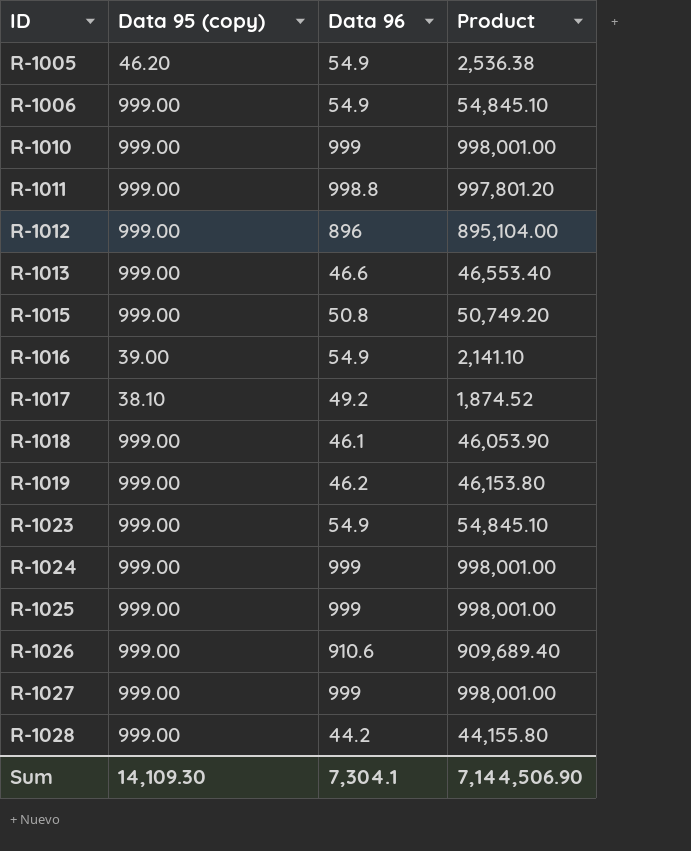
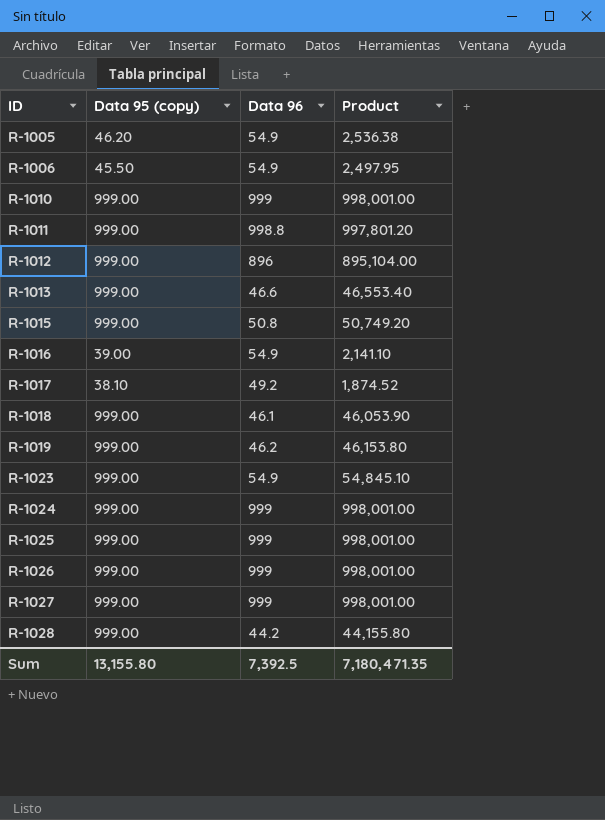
R-1006 | Data 95 (copy): 999.00 -> 45.50
R-1006 | Product: 54,845.10 -> 2,497.95
R-1026 | Data 96: 910.6 -> 999
R-1026 | Product: 909,689.40 -> 998,001.00
Sum | Data 95 (copy): 14,109.30 -> 13,155.80
Sum | Data 96: 7,304.1 -> 7,392.5
Sum | Product: 7,144,506.90 -> 7,180,471.35

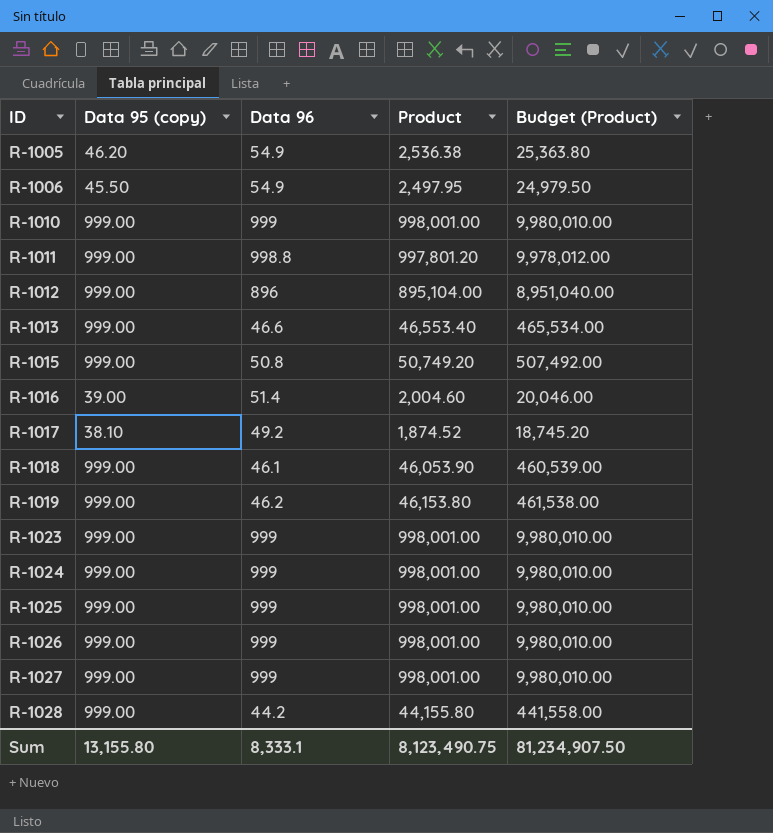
column Budget (Product) | formula: none -> [Product] * 10
R-1016 | Data 96: 54.9 -> 51.4
R-1016 | Product: 2,141.10 -> 2,004.60
R-1023 | Data 96: 54.9 -> 999
R-1023 | Product: 54,845.10 -> 998,001.00
Sum | Data 96: 7,392.5 -> 8,333.1
Sum | Product: 7,180,471.35 -> 8,123,490.75

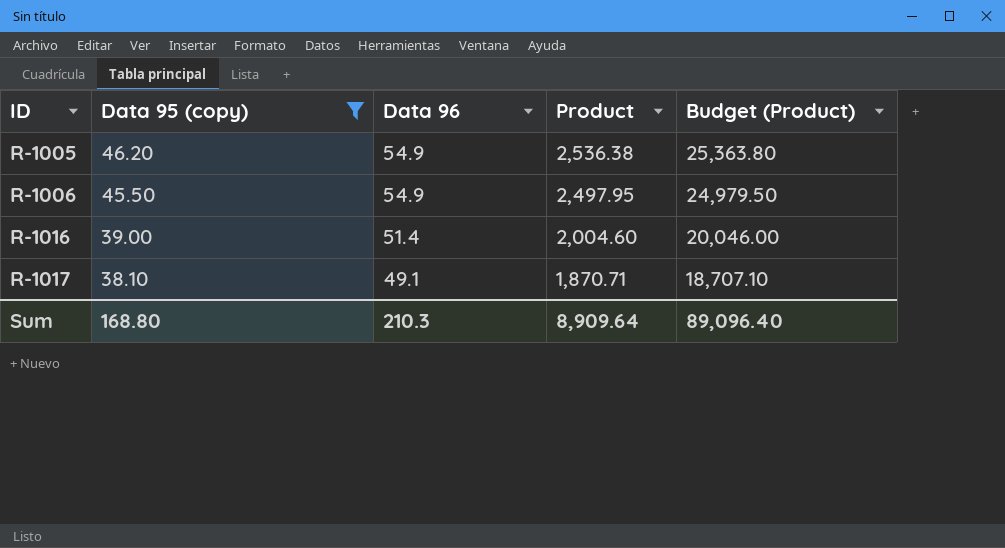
filter: none -> Data 95 (copy) != 999.00
R-1017 | Data 96: 49.2 -> 49.1
R-1017 | Product: 1,874.52 -> 1,870.71
R-1017 | Budget (Product): 18,745.20 -> 18,707.10
Sum | Data 95 (copy): 13,155.80 -> 168.80
Sum | Data 96: 8,333.1 -> 210.3
Sum | Product: 8,123,490.75 -> 8,909.64
Sum | Budget (Product): 81,234,907.50 -> 89,096.40

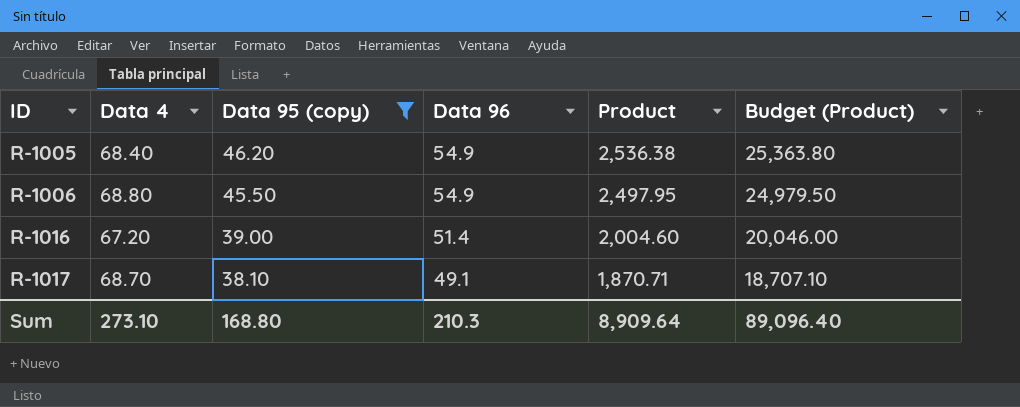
column Data 4 | position: none -> 2

